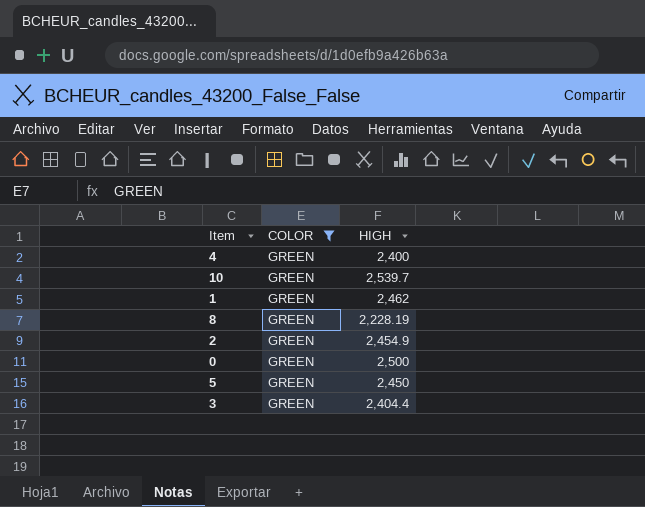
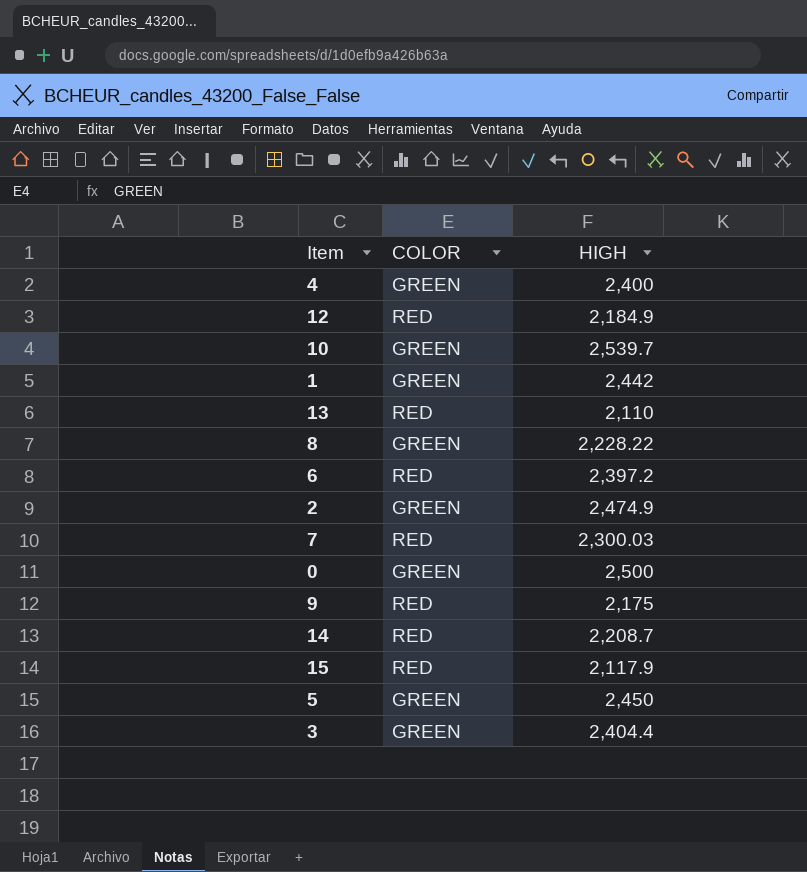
filter: COLOR = GREEN -> none
1 | HIGH: 2,462 -> 2,442
8 | HIGH: 2,228.19 -> 2,228.22
2 | HIGH: 2,454.9 -> 2,474.9

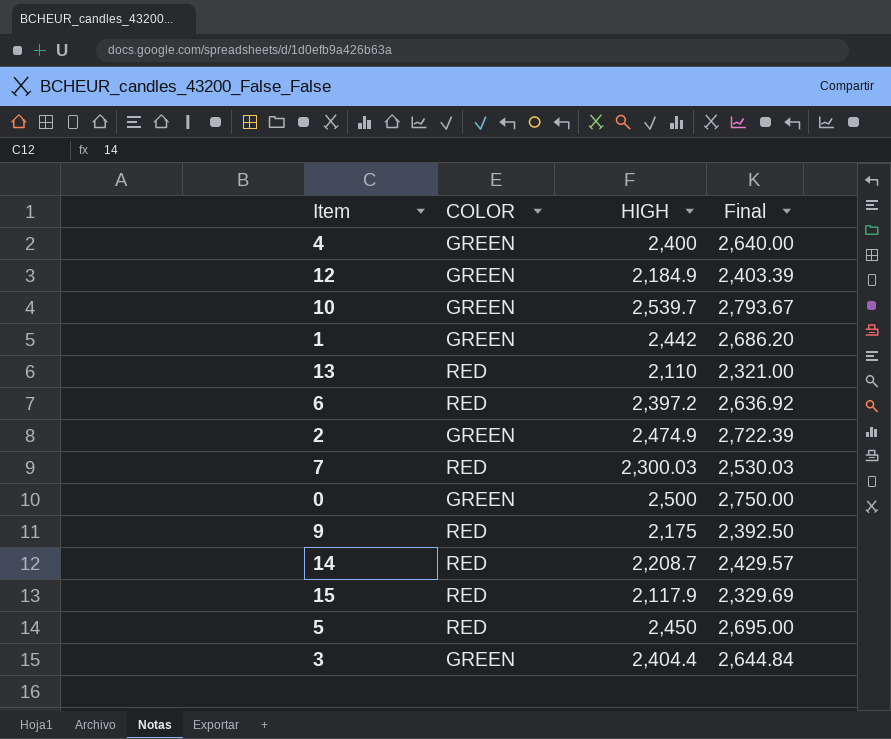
column Final | formula: none -> [HIGH] * 1.1
row 8: GREEN | 2,228.22 -> none
12 | COLOR: RED -> GREEN
5 | COLOR: GREEN -> RED

